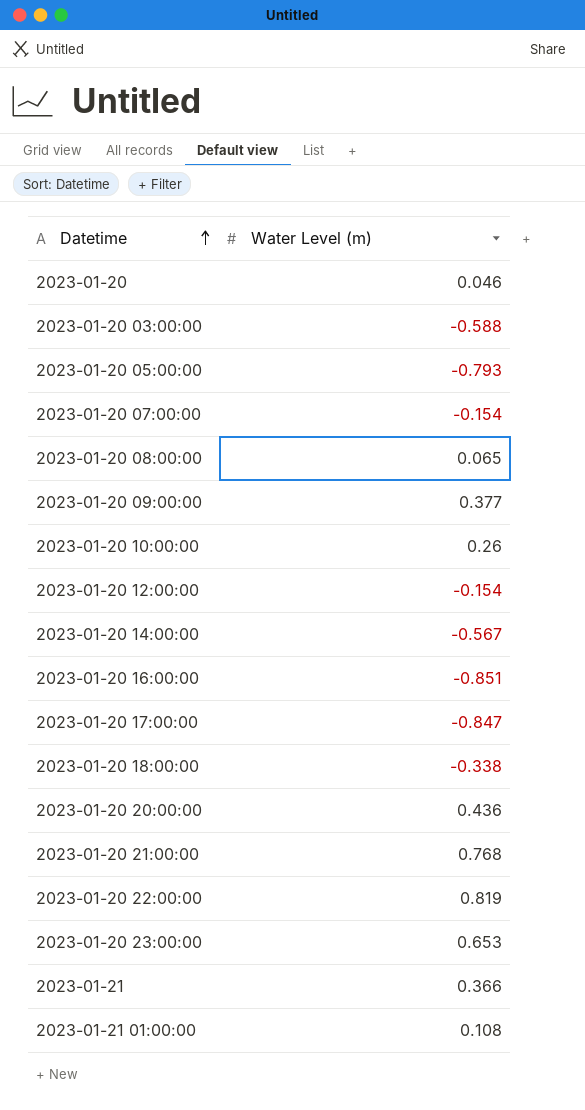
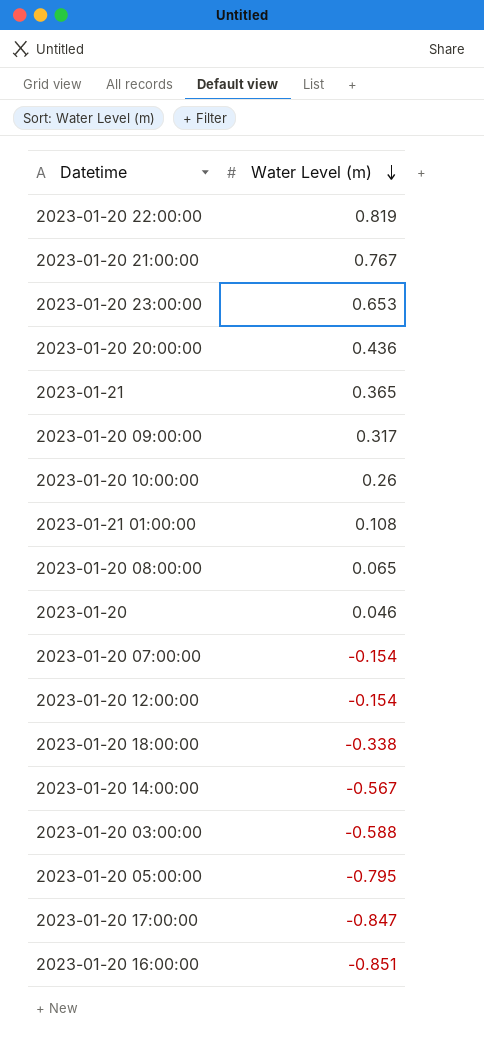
row order: Datetime ascending -> Water Level (m) descending
2023-01-20 21:00:00 | Water Level (m): 0.768 -> 0.767
2023-01-21 | Water Level (m): 0.366 -> 0.365
2023-01-20 09:00:00 | Water Level (m): 0.377 -> 0.317
2023-01-20 05:00:00 | Water Level (m): -0.793 -> -0.795

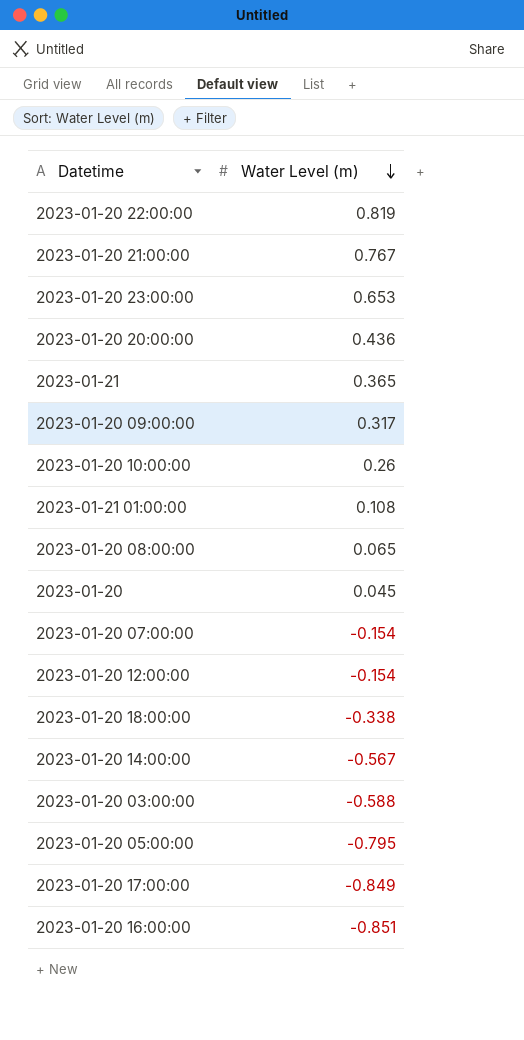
2023-01-20 | Water Level (m): 0.046 -> 0.045
2023-01-20 17:00:00 | Water Level (m): -0.847 -> -0.849

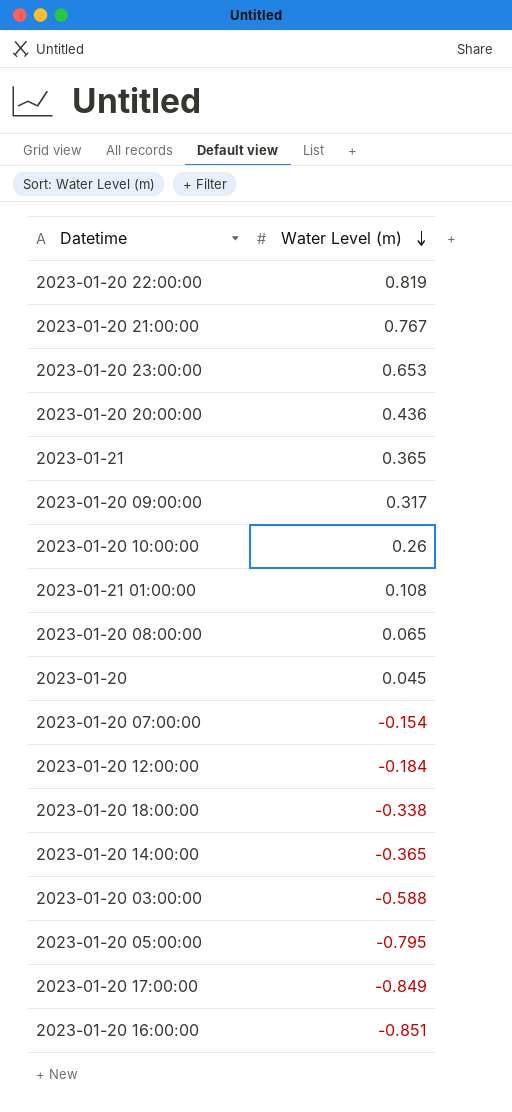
2023-01-20 12:00:00 | Water Level (m): -0.154 -> -0.184
2023-01-20 14:00:00 | Water Level (m): -0.567 -> -0.365

